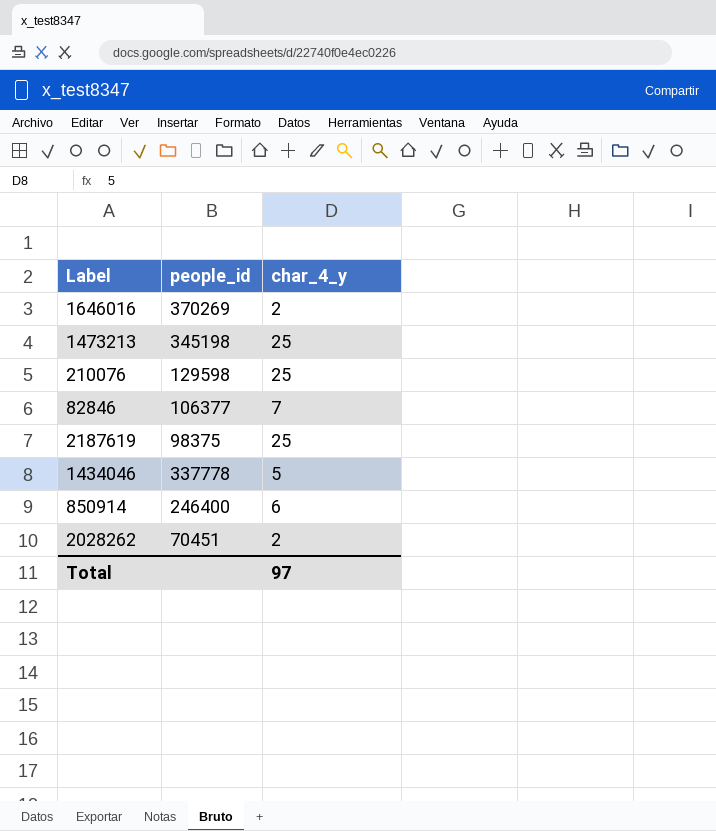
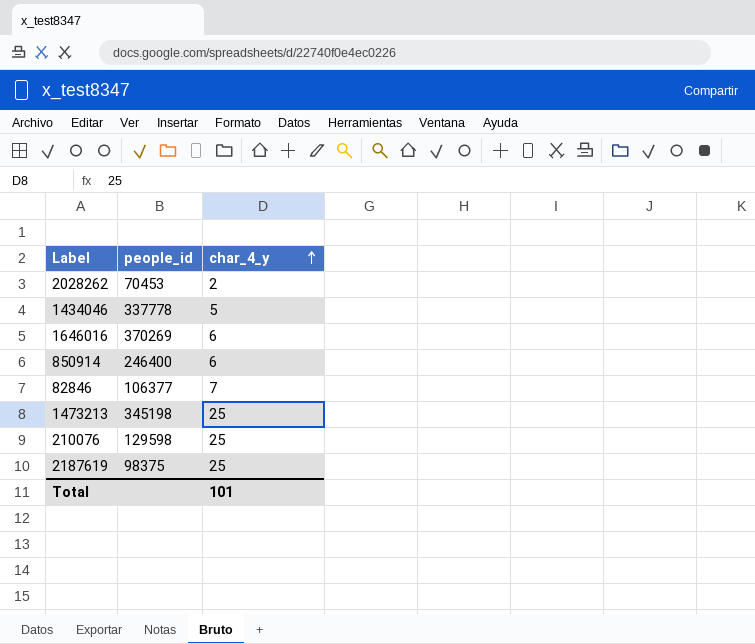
row order: none -> char_4_y ascending
2028262 | people_id: 70451 -> 70453
1646016 | char_4_y: 2 -> 6
Total | char_4_y: 97 -> 101

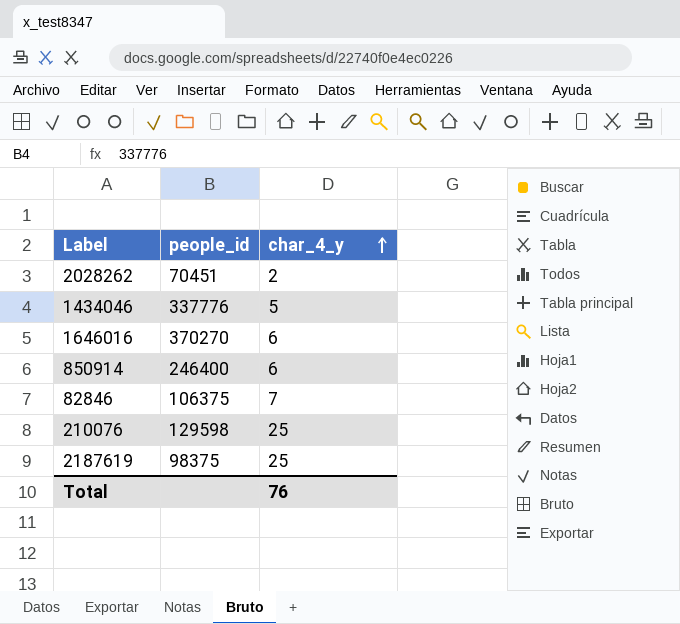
row 1473213: 345198 | 25 -> none
2028262 | people_id: 70453 -> 70451
1434046 | people_id: 337778 -> 337776
1646016 | people_id: 370269 -> 370270
82846 | people_id: 106377 -> 106375
Total | char_4_y: 101 -> 76

